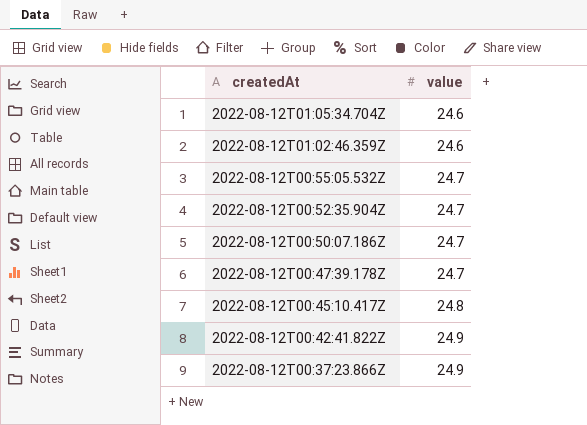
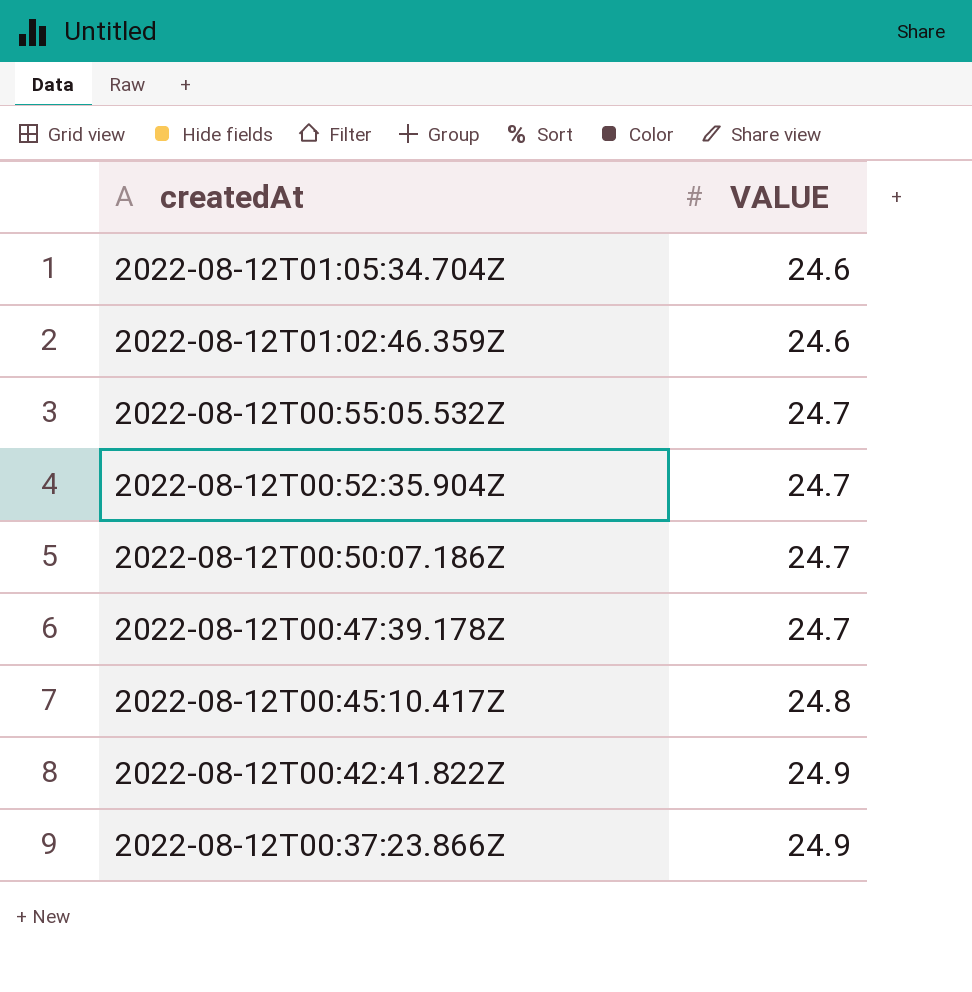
column name: value -> VALUE

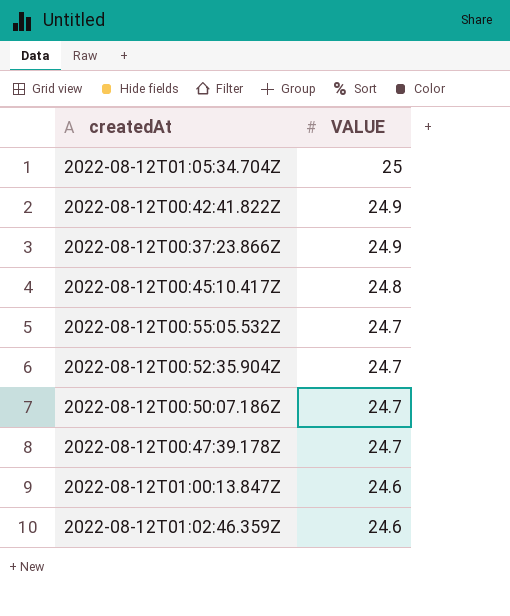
row order: createdAt descending -> VALUE descending
2022-08-12T01:05:34.704Z | VALUE: 24.6 -> 25
row 2022-08-12T01:00:13.847Z: none -> 24.6

